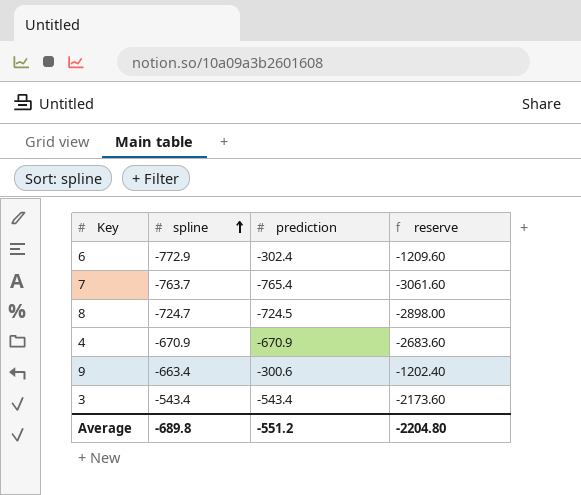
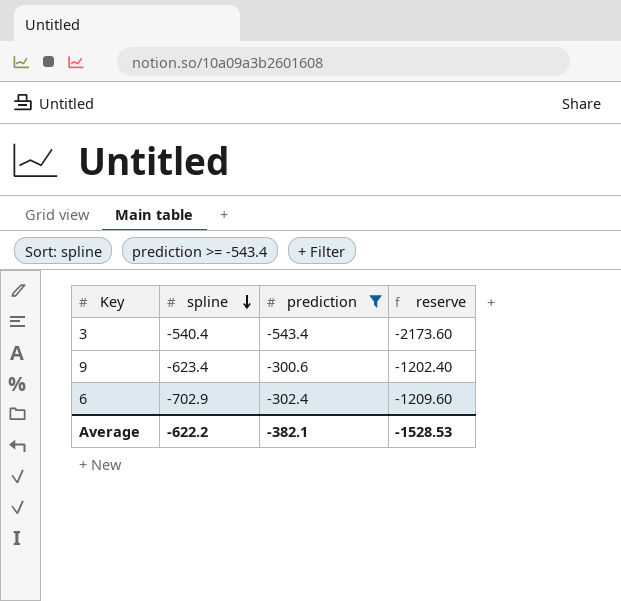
filter: none -> prediction >= -543.4
row order: spline ascending -> spline descending
3 | spline: -543.4 -> -540.4
9 | spline: -663.4 -> -623.4
6 | spline: -772.9 -> -702.9
Average | spline: -689.8 -> -622.2
Average | prediction: -551.2 -> -382.1
Average | reserve: -2204.80 -> -1528.53

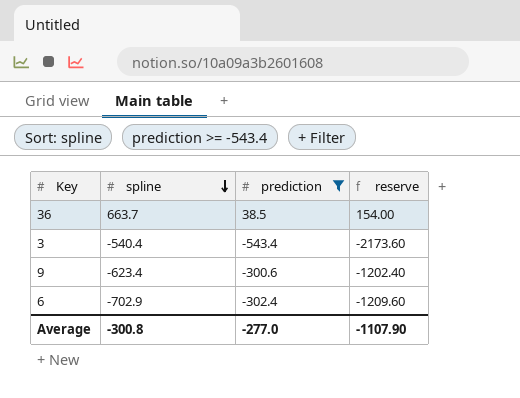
row 36: none -> 663.7 | 38.5 | 154.00
Average | spline: -622.2 -> -300.8
Average | prediction: -382.1 -> -277.0
Average | reserve: -1528.53 -> -1107.90

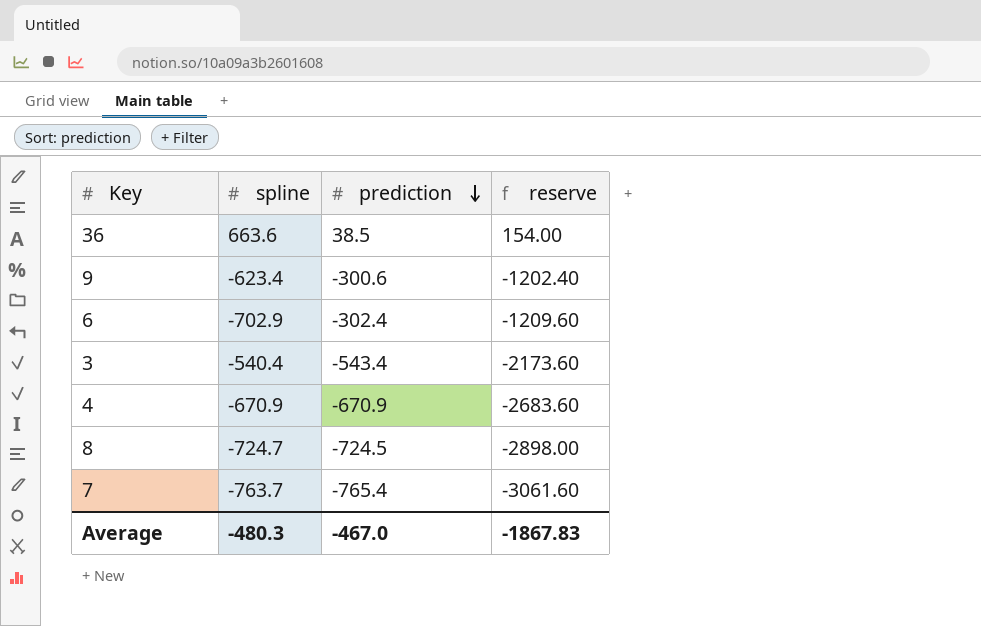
filter: prediction >= -543.4 -> none
row order: spline descending -> prediction descending
36 | spline: 663.7 -> 663.6
Average | spline: -300.8 -> -480.3
Average | prediction: -277.0 -> -467.0
Average | reserve: -1107.90 -> -1867.83

